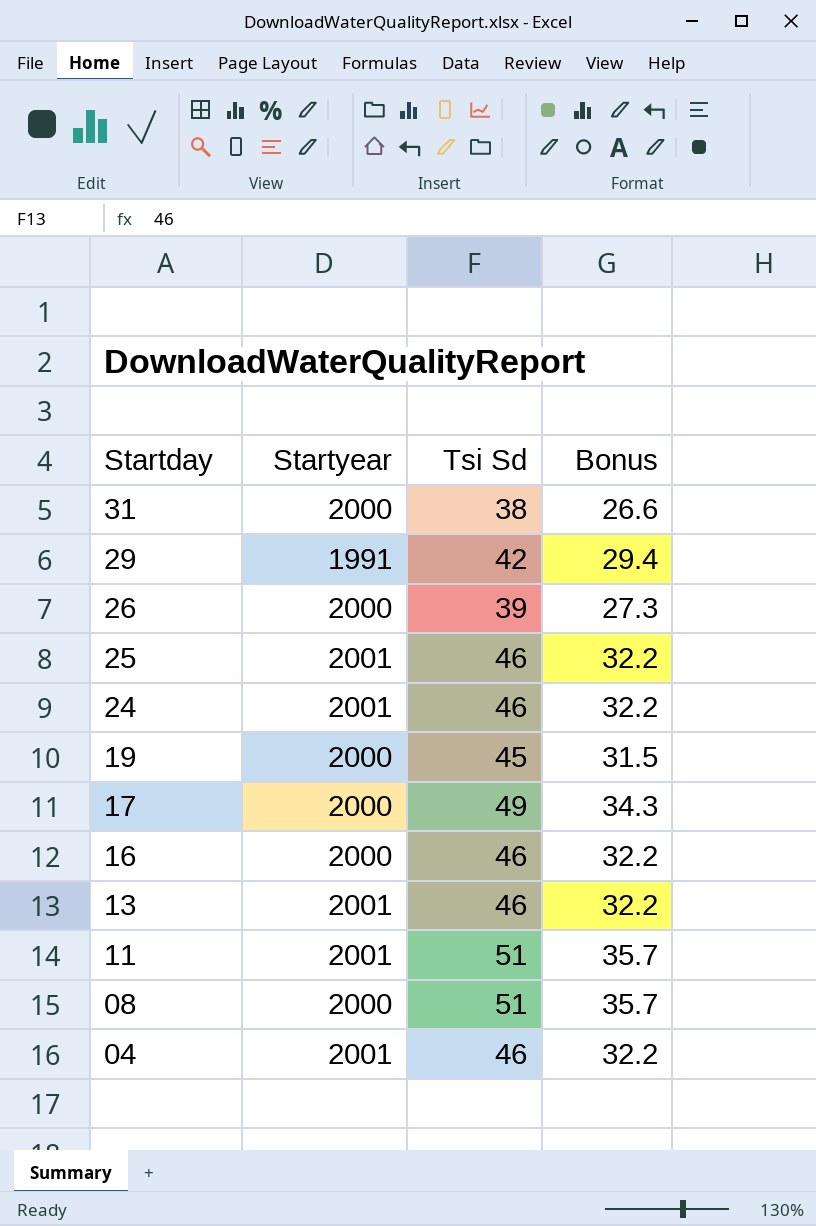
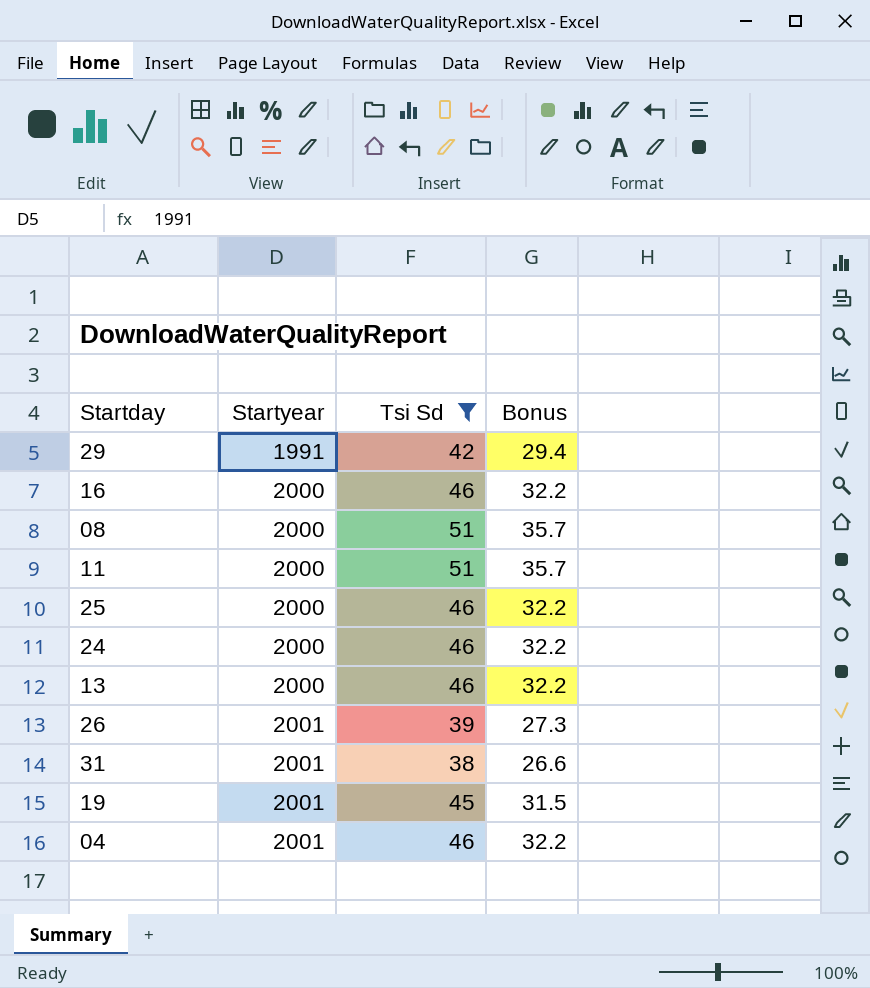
filter: none -> Tsi Sd != 49
row order: Startday descending -> Startyear ascending
11 | Startyear: 2001 -> 2000
25 | Startyear: 2001 -> 2000
24 | Startyear: 2001 -> 2000
13 | Startyear: 2001 -> 2000
26 | Startyear: 2000 -> 2001
31 | Startyear: 2000 -> 2001
19 | Startyear: 2000 -> 2001

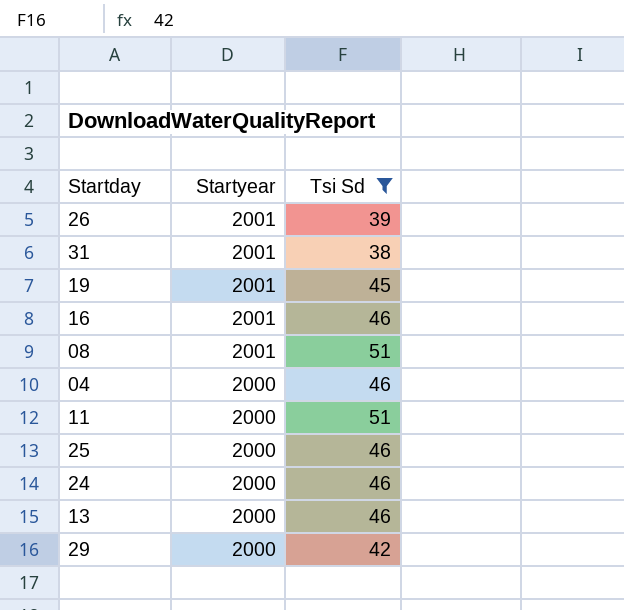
row order: Startyear ascending -> Startyear descending
column Bonus | formula: [Tsi Sd] * 0.7 -> none
16 | Startyear: 2000 -> 2001
08 | Startyear: 2000 -> 2001
04 | Startyear: 2001 -> 2000
29 | Startyear: 1991 -> 2000

